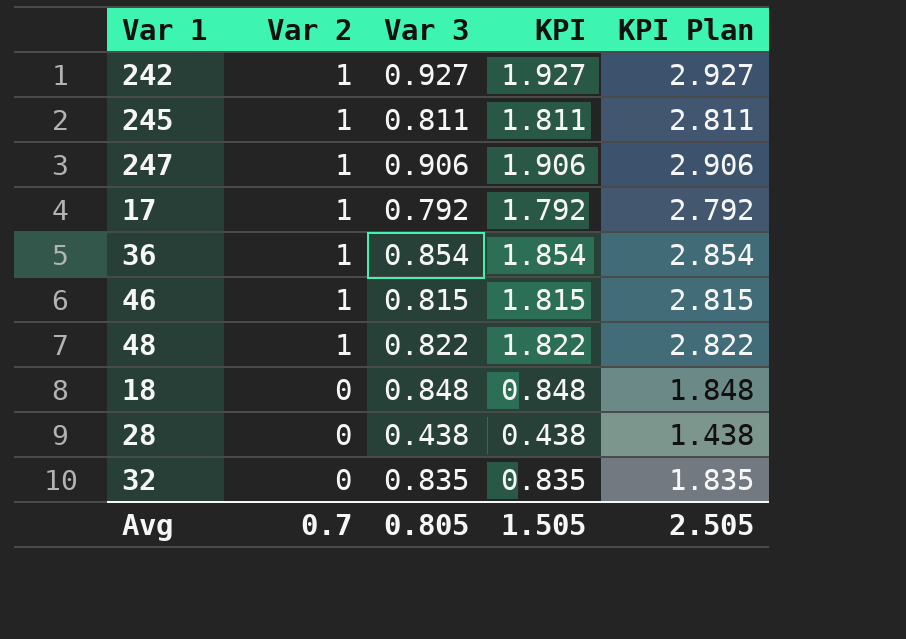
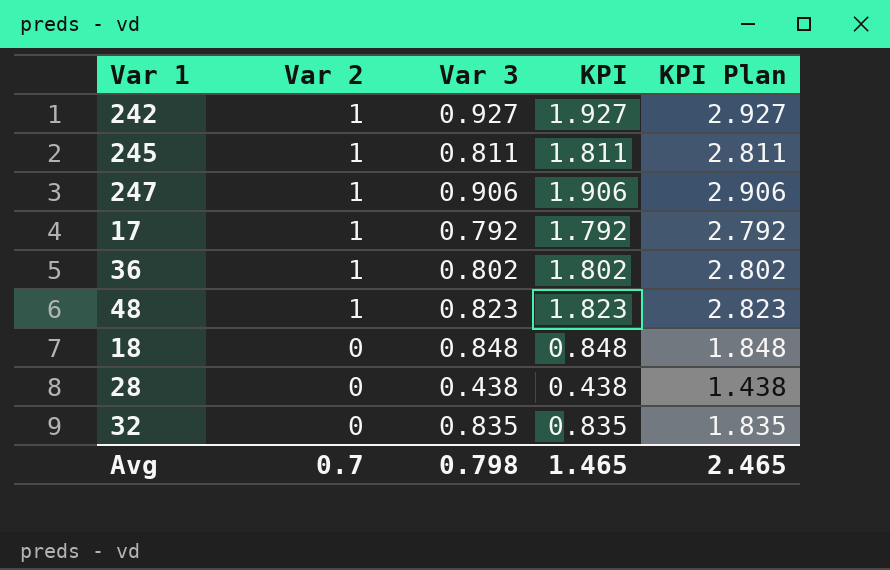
row 46: 1 | 0.815 | 1.815 | 2.815 -> none
36 | Var 3: 0.854 -> 0.802
36 | KPI: 1.854 -> 1.802
36 | KPI Plan: 2.854 -> 2.802
48 | Var 3: 0.822 -> 0.823
48 | KPI: 1.822 -> 1.823
48 | KPI Plan: 2.822 -> 2.823
Avg | Var 3: 0.805 -> 0.798
Avg | KPI: 1.505 -> 1.465
Avg | KPI Plan: 2.505 -> 2.465

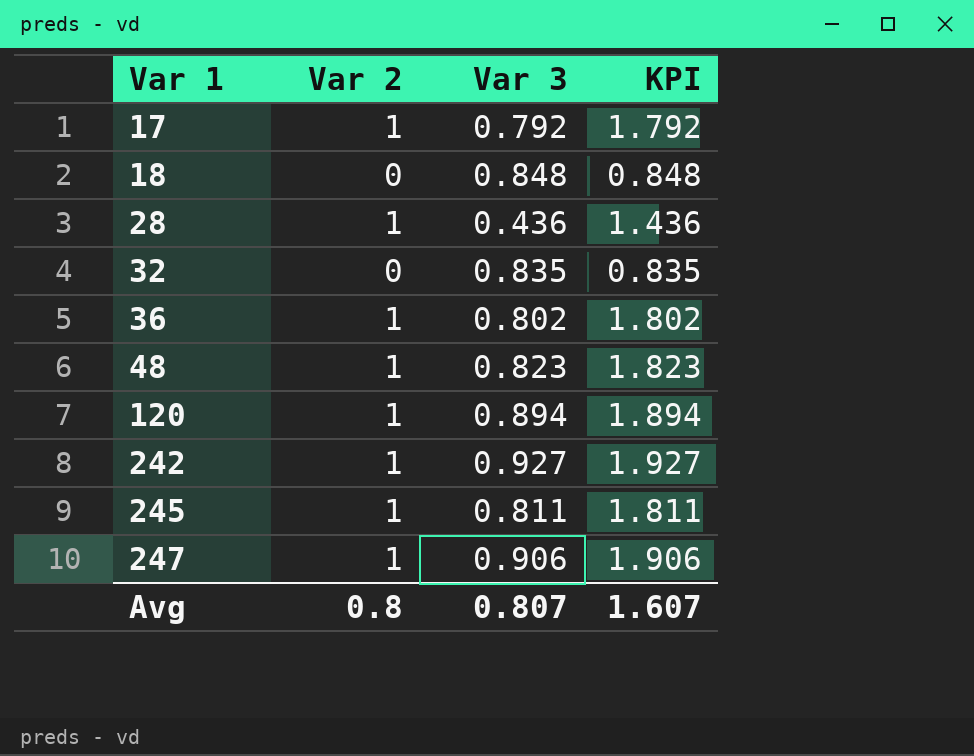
row order: Var 2 descending -> Var 1 ascending
column KPI Plan | formula: [KPI] + 1 -> none
28 | Var 2: 0 -> 1
28 | Var 3: 0.438 -> 0.436
28 | KPI: 0.438 -> 1.436
row 120: none -> 1 | 0.894 | 1.894
Avg | Var 2: 0.7 -> 0.8
Avg | Var 3: 0.798 -> 0.807
Avg | KPI: 1.465 -> 1.607

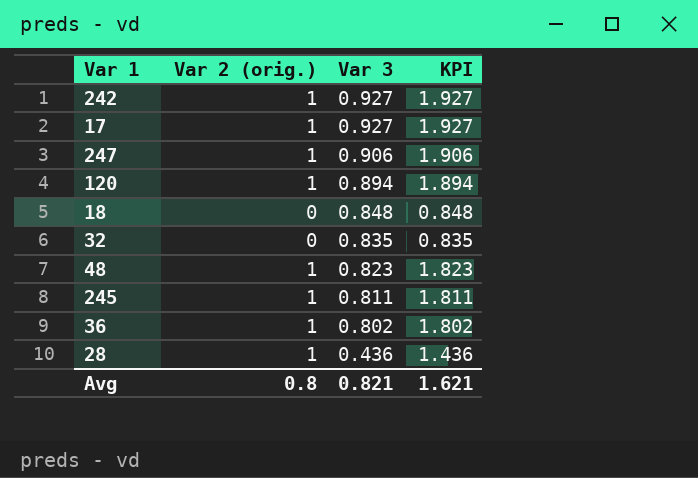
row order: Var 1 ascending -> Var 3 descending
column name: Var 2 -> Var 2 (orig.)
17 | Var 3: 0.792 -> 0.927
17 | KPI: 1.792 -> 1.927
Avg | Var 3: 0.807 -> 0.821
Avg | KPI: 1.607 -> 1.621

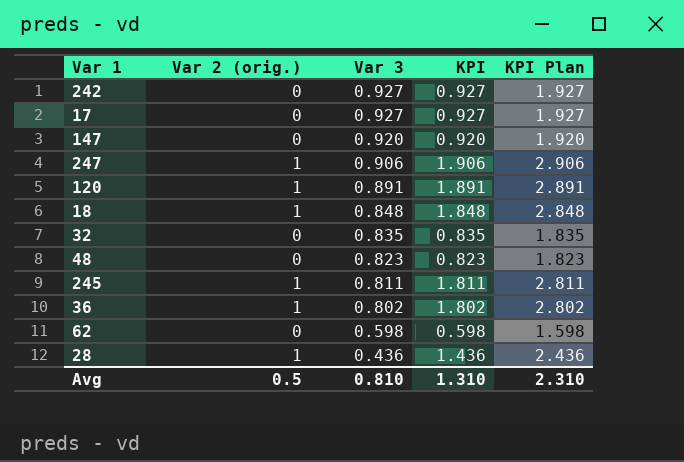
column KPI Plan | formula: none -> [KPI] + 1
242 | Var 2 (orig.): 1 -> 0
242 | KPI: 1.927 -> 0.927
17 | Var 2 (orig.): 1 -> 0
17 | KPI: 1.927 -> 0.927
row 147: none -> 0 | 0.920 | 0.920 | 1.920
120 | Var 3: 0.894 -> 0.891
120 | KPI: 1.894 -> 1.891
18 | Var 2 (orig.): 0 -> 1
18 | KPI: 0.848 -> 1.848
48 | Var 2 (orig.): 1 -> 0
48 | KPI: 1.823 -> 0.823
row 62: none -> 0 | 0.598 | 0.598 | 1.598
Avg | Var 2 (orig.): 0.8 -> 0.5
Avg | Var 3: 0.821 -> 0.810
Avg | KPI: 1.621 -> 1.310

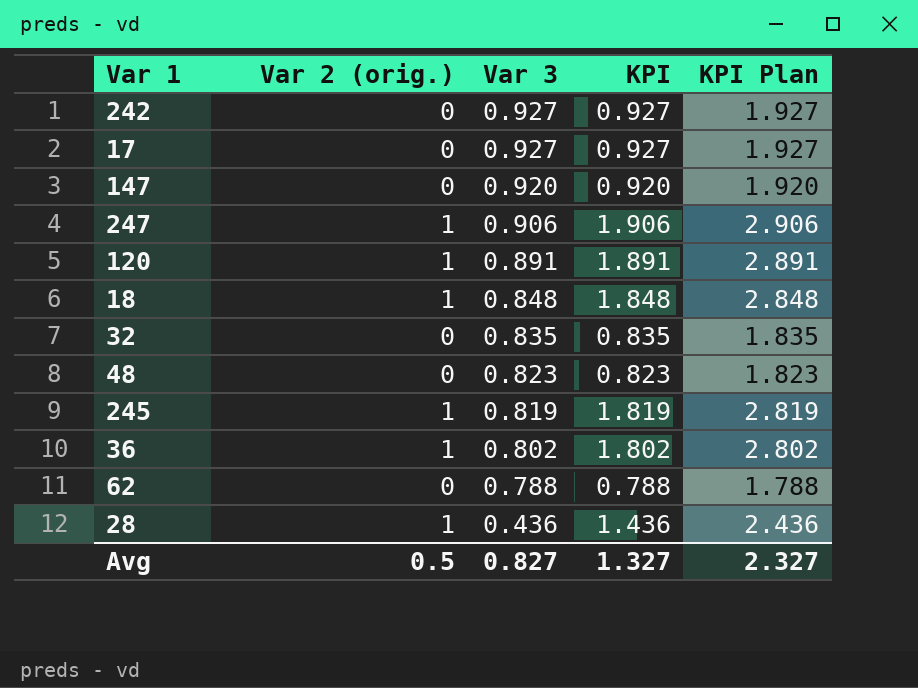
245 | Var 3: 0.811 -> 0.819
245 | KPI: 1.811 -> 1.819
245 | KPI Plan: 2.811 -> 2.819
62 | Var 3: 0.598 -> 0.788
62 | KPI: 0.598 -> 0.788
62 | KPI Plan: 1.598 -> 1.788
Avg | Var 3: 0.810 -> 0.827
Avg | KPI: 1.310 -> 1.327
Avg | KPI Plan: 2.310 -> 2.327

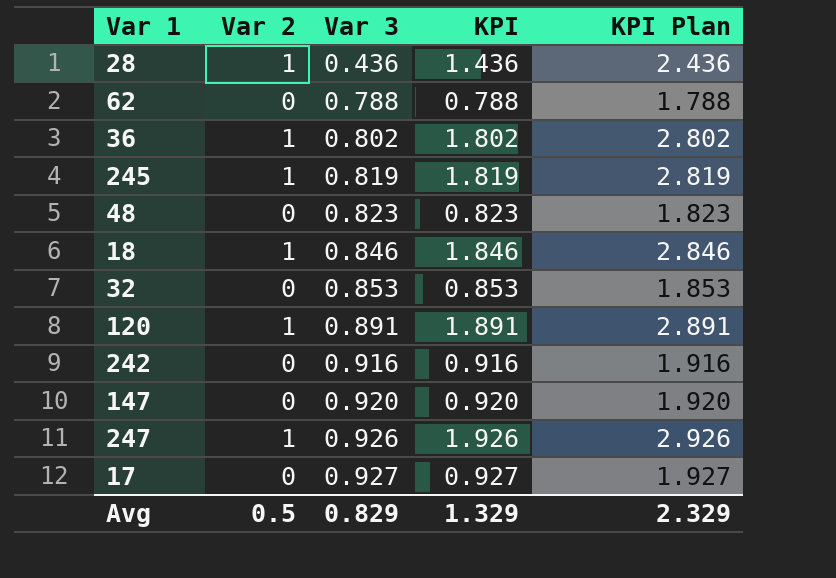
row order: Var 3 descending -> Var 3 ascending
column name: Var 2 (orig.) -> Var 2
18 | Var 3: 0.848 -> 0.846
18 | KPI: 1.848 -> 1.846
18 | KPI Plan: 2.848 -> 2.846
32 | Var 3: 0.835 -> 0.853
32 | KPI: 0.835 -> 0.853
32 | KPI Plan: 1.835 -> 1.853
242 | Var 3: 0.927 -> 0.916
242 | KPI: 0.927 -> 0.916
242 | KPI Plan: 1.927 -> 1.916
247 | Var 3: 0.906 -> 0.926
247 | KPI: 1.906 -> 1.926
247 | KPI Plan: 2.906 -> 2.926
Avg | Var 3: 0.827 -> 0.829
Avg | KPI: 1.327 -> 1.329
Avg | KPI Plan: 2.327 -> 2.329

